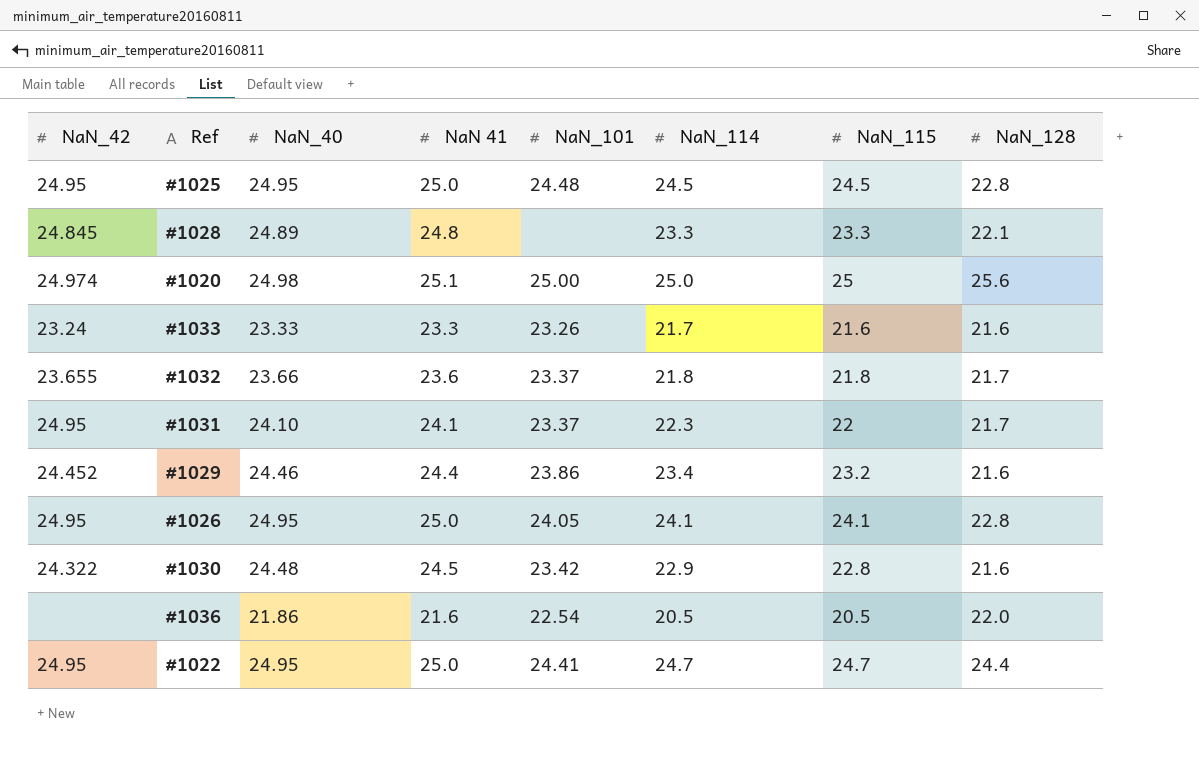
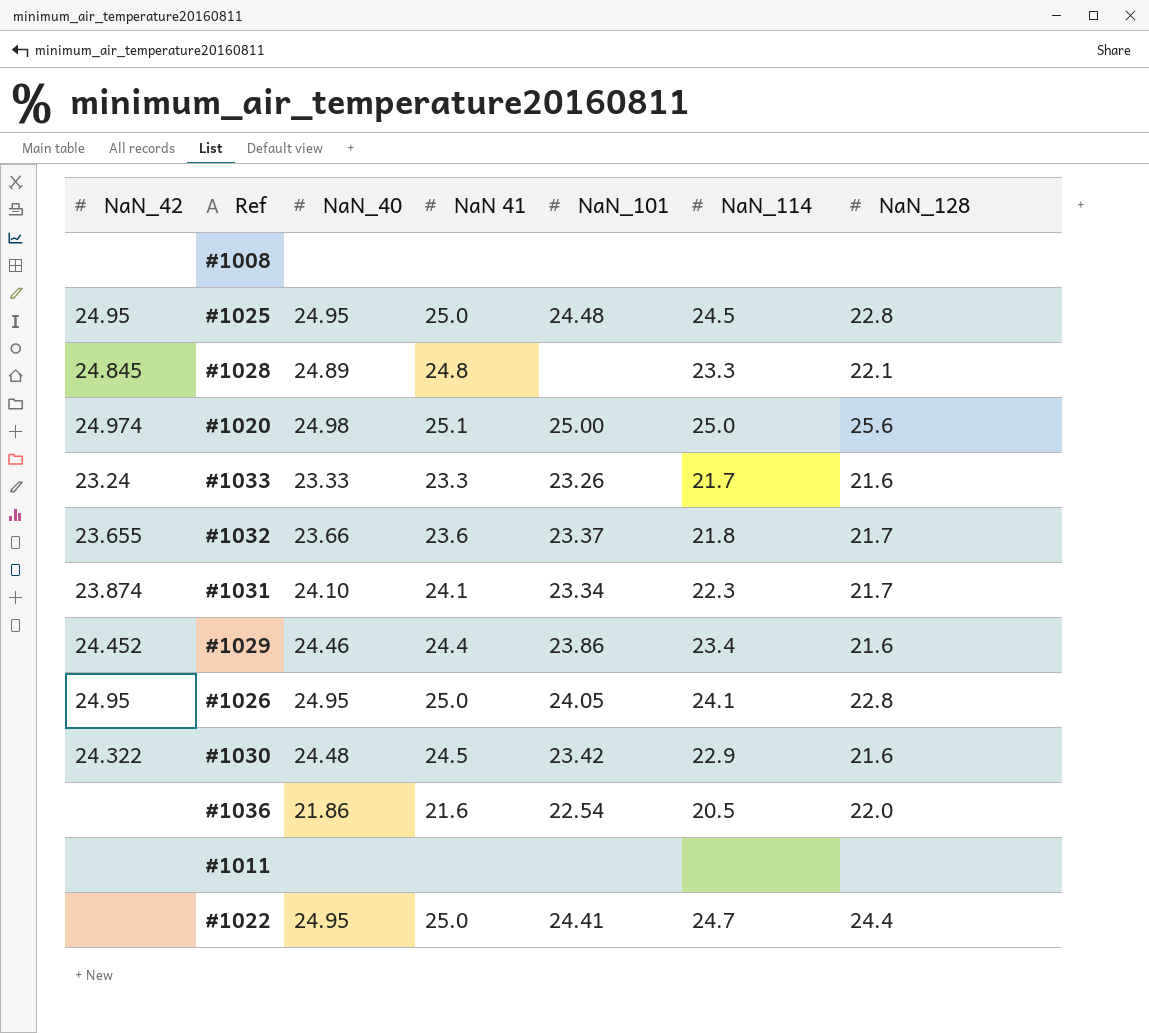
column NaN_115 | position: 7 -> none
row #1008: none -> none | none | none | none | none | none
#1031 | NaN_42: 24.95 -> 23.874
#1031 | NaN_101: 23.37 -> 23.34
row #1011: none -> none | none | none | none | none | none
#1022 | NaN_42: 24.95 -> none

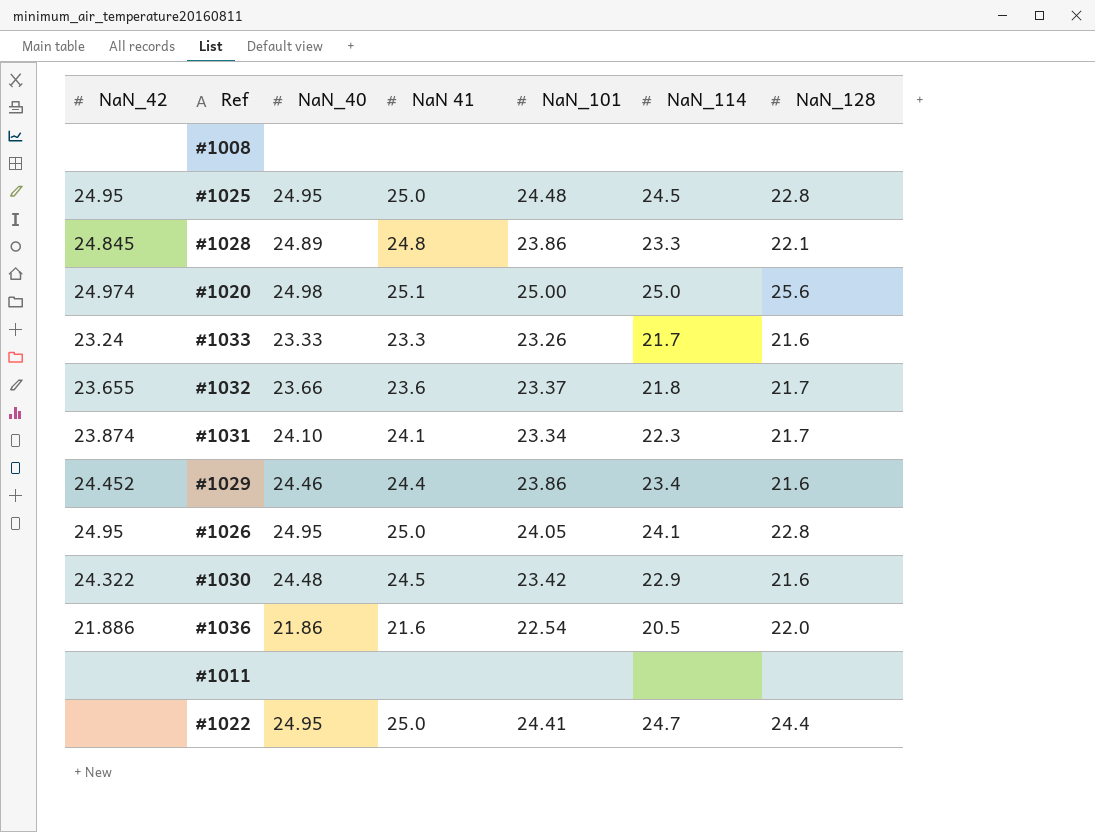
#1028 | NaN_101: none -> 23.86
#1036 | NaN_42: none -> 21.886

